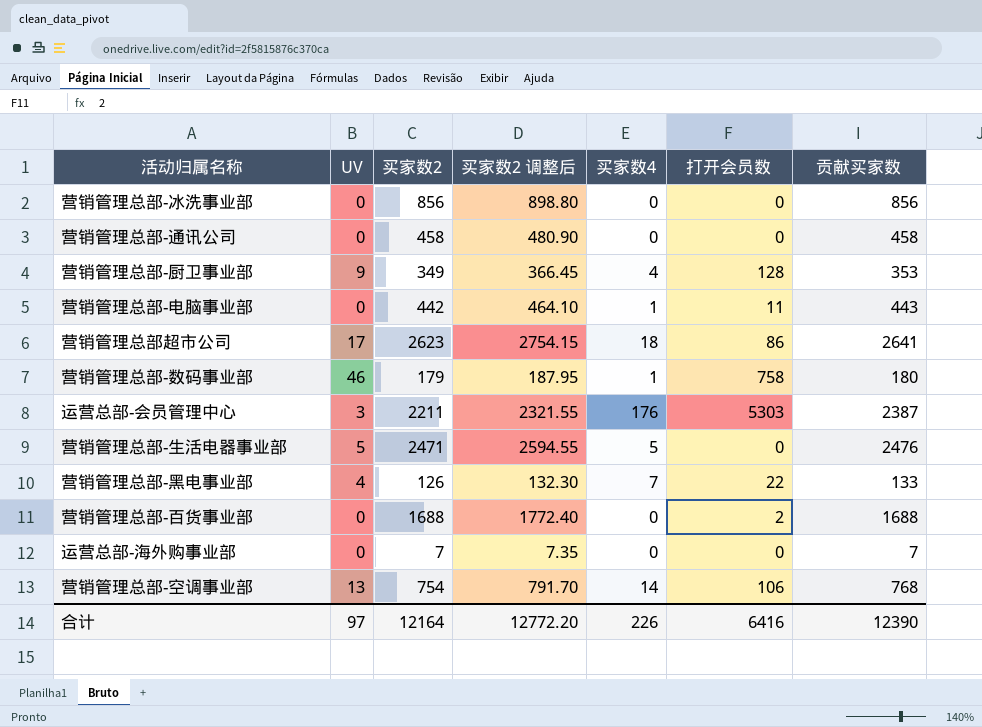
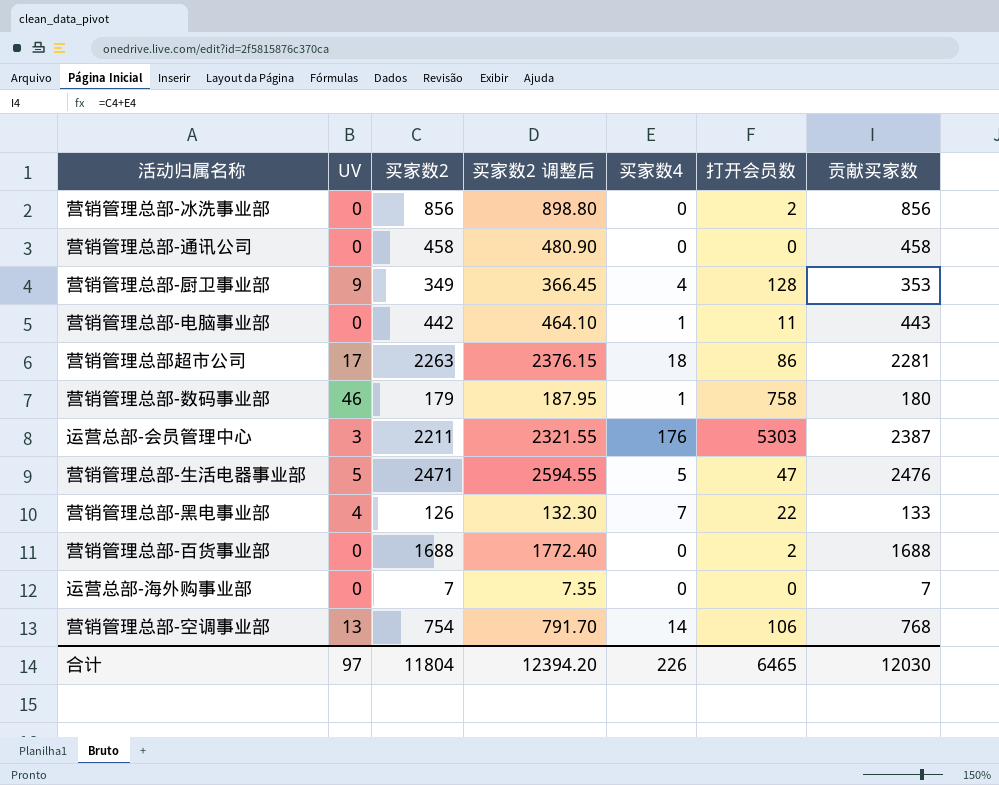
营销管理总部-冰洗事业部 | 打开会员数: 0 -> 2
营销管理总部超市公司 | 买家数2: 2623 -> 2263
营销管理总部超市公司 | 买家数2 调整后: 2754.15 -> 2376.15
营销管理总部超市公司 | 贡献买家数: 2641 -> 2281
营销管理总部-生活电器事业部 | 打开会员数: 0 -> 47
合计 | 买家数2: 12164 -> 11804
合计 | 买家数2 调整后: 12772.20 -> 12394.20
合计 | 打开会员数: 6416 -> 6465
合计 | 贡献买家数: 12390 -> 12030

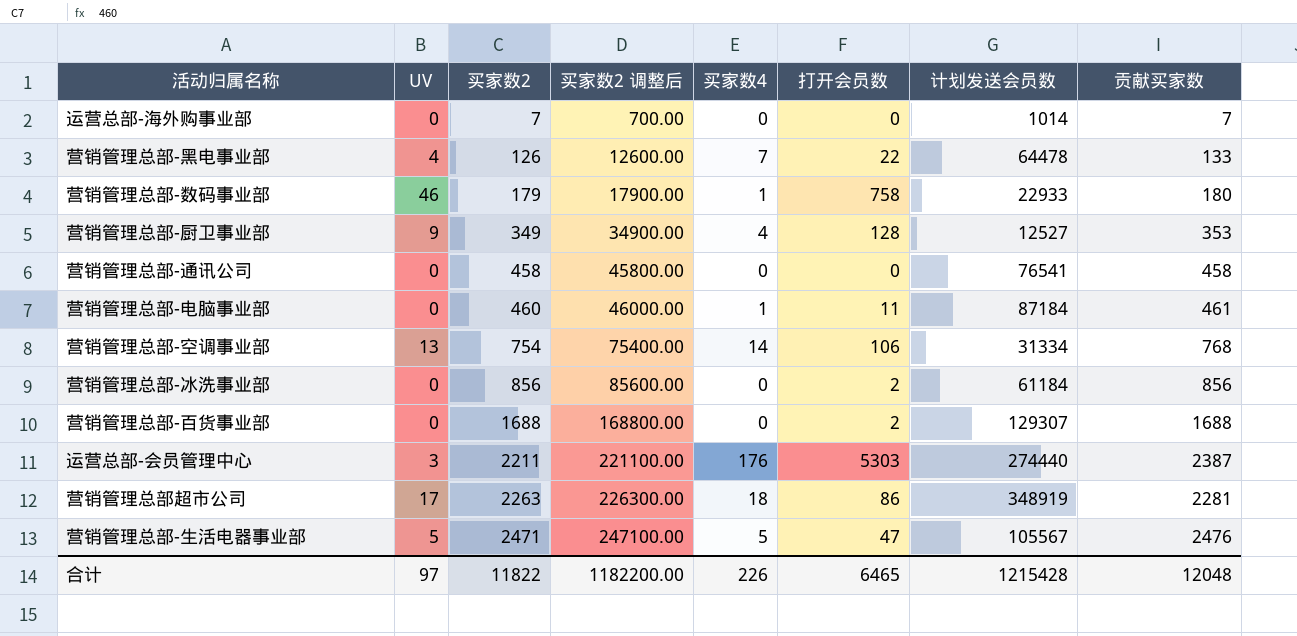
row order: none -> 买家数2 ascending
column 买家数2 调整后 | formula: [买家数2] * 1.05 -> [买家数2] * 100
column 计划发送会员数 | position: none -> 7
营销管理总部-电脑事业部 | 买家数2: 442 -> 460
营销管理总部-电脑事业部 | 贡献买家数: 443 -> 461
合计 | 买家数2: 11804 -> 11822
合计 | 买家数2 调整后: 12394.20 -> 1182200.00
合计 | 贡献买家数: 12030 -> 12048

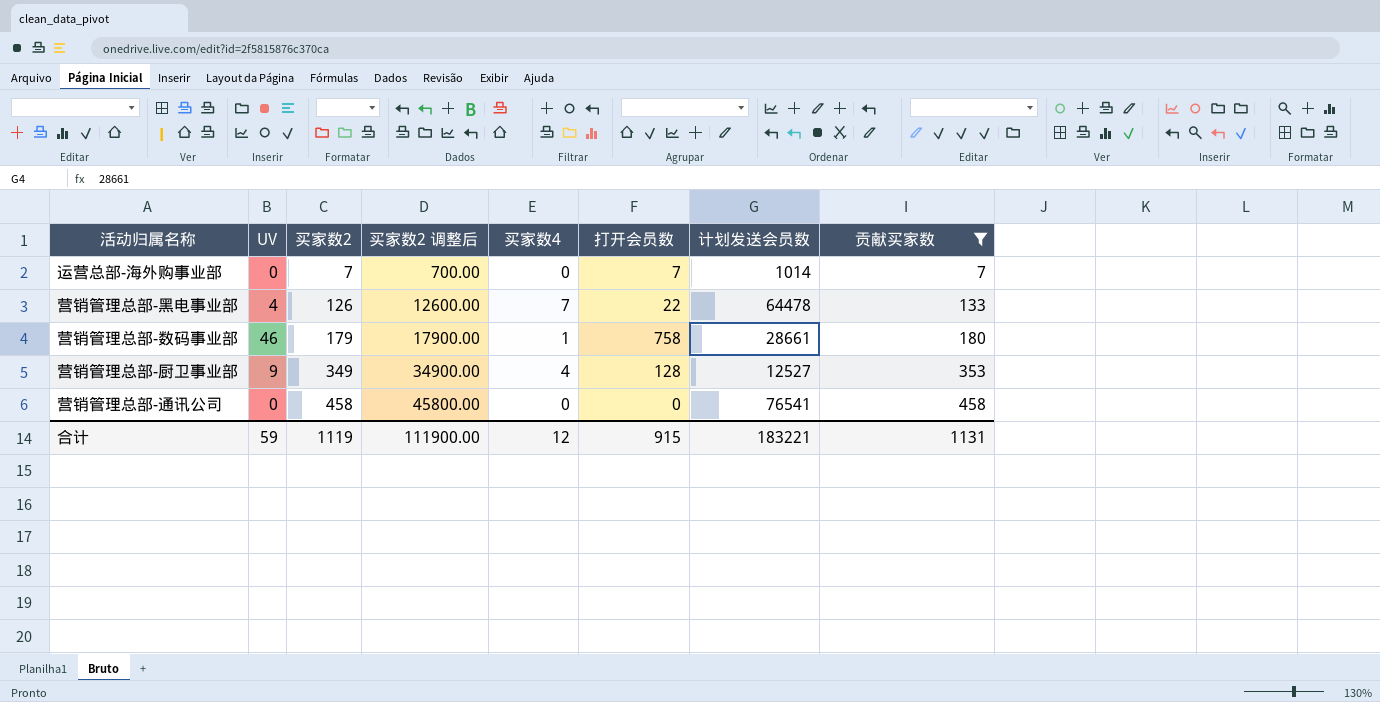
filter: none -> 贡献买家数 <= 458
运营总部-海外购事业部 | 打开会员数: 0 -> 7
营销管理总部-数码事业部 | 计划发送会员数: 22933 -> 28661
合计 | UV: 97 -> 59
合计 | 买家数2: 11822 -> 1119
合计 | 买家数2 调整后: 1182200.00 -> 111900.00
合计 | 买家数4: 226 -> 12
合计 | 打开会员数: 6465 -> 915
合计 | 计划发送会员数: 1215428 -> 183221
合计 | 贡献买家数: 12048 -> 1131

